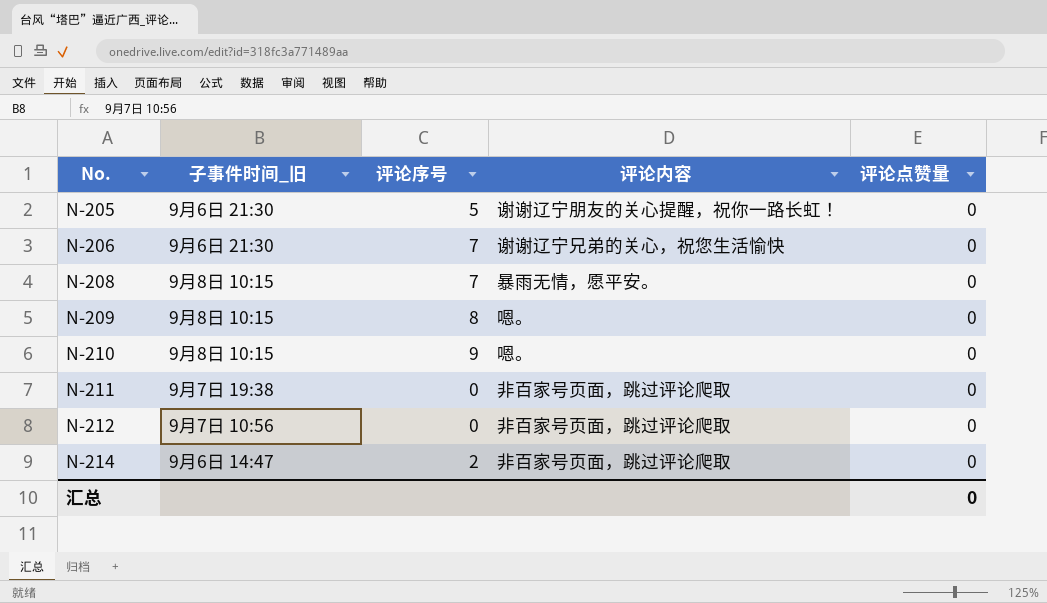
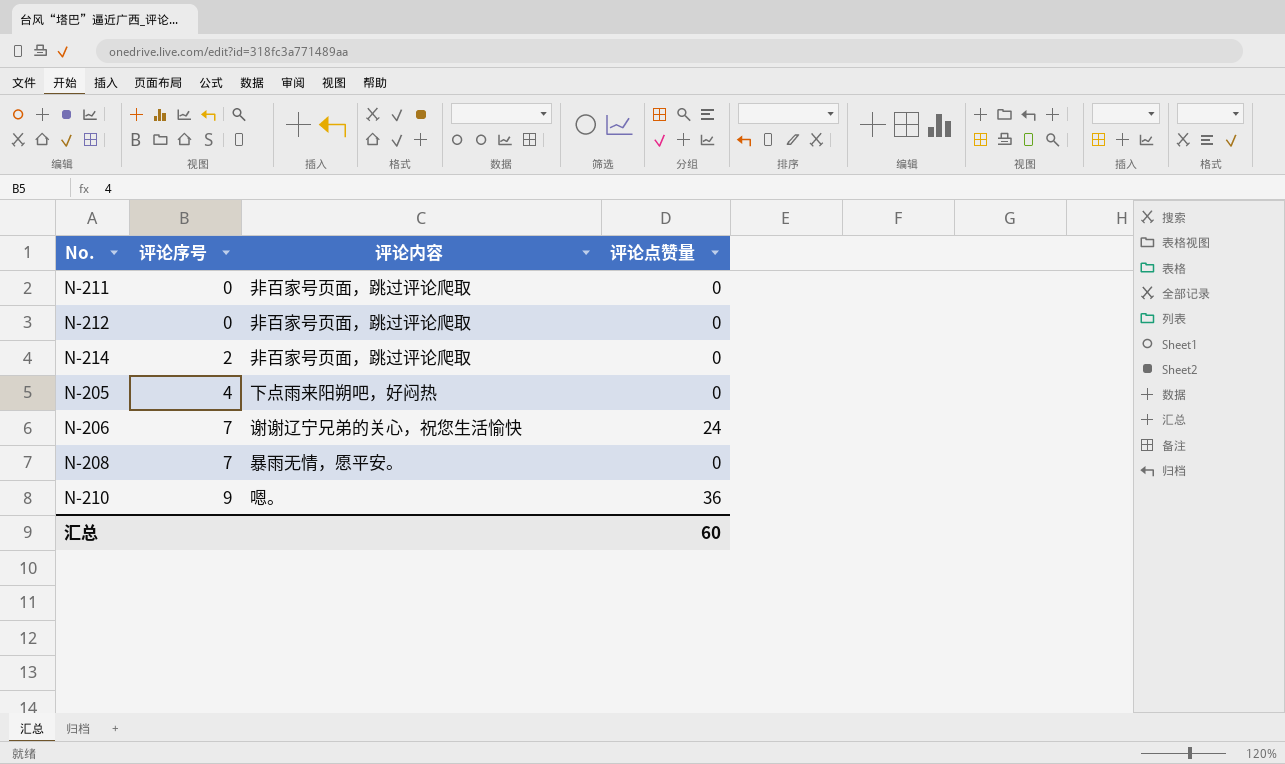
row order: No. ascending -> 评论序号 ascending
column 子事件时间_旧 | position: 2 -> none
row N-209: 9月8日 10:15 | 8 | 嗯。 | 0 -> none
N-205 | 评论序号: 5 -> 4
N-205 | 评论内容: 谢谢辽宁朋友的关心提醒，祝你一路长虹！ -> 下点雨来阳朔吧，好闷热
N-206 | 评论点赞量: 0 -> 24
N-210 | 评论点赞量: 0 -> 36
汇总 | 评论点赞量: 0 -> 60

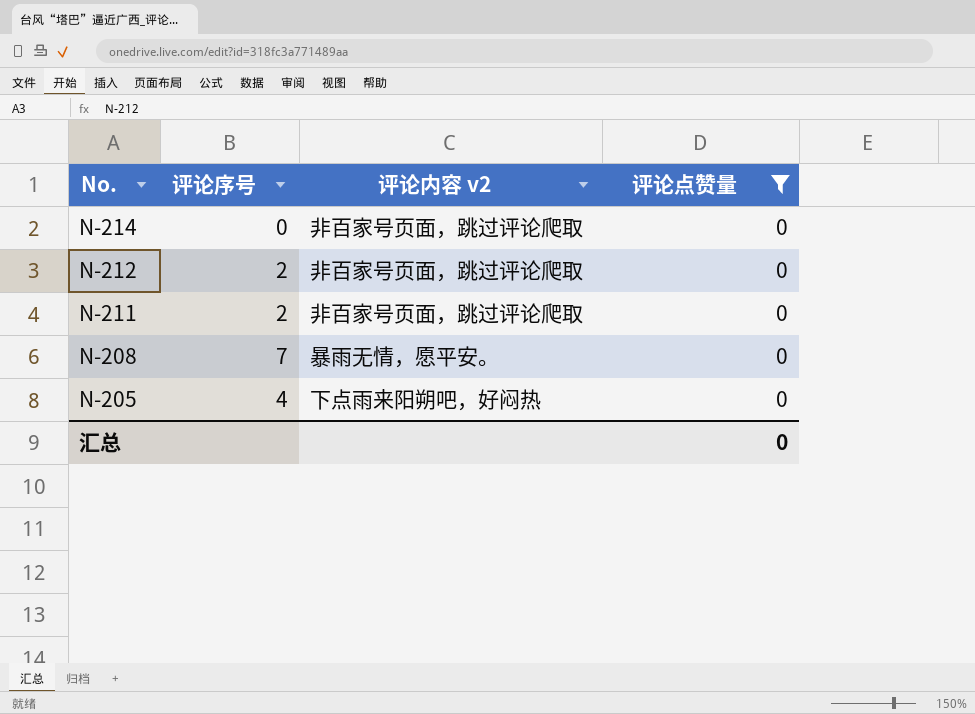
filter: none -> 评论点赞量 = 0
row order: 评论序号 ascending -> No. descending
column name: 评论内容 -> 评论内容 v2
N-214 | 评论序号: 2 -> 0
N-212 | 评论序号: 0 -> 2
N-211 | 评论序号: 0 -> 2
汇总 | 评论点赞量: 60 -> 0

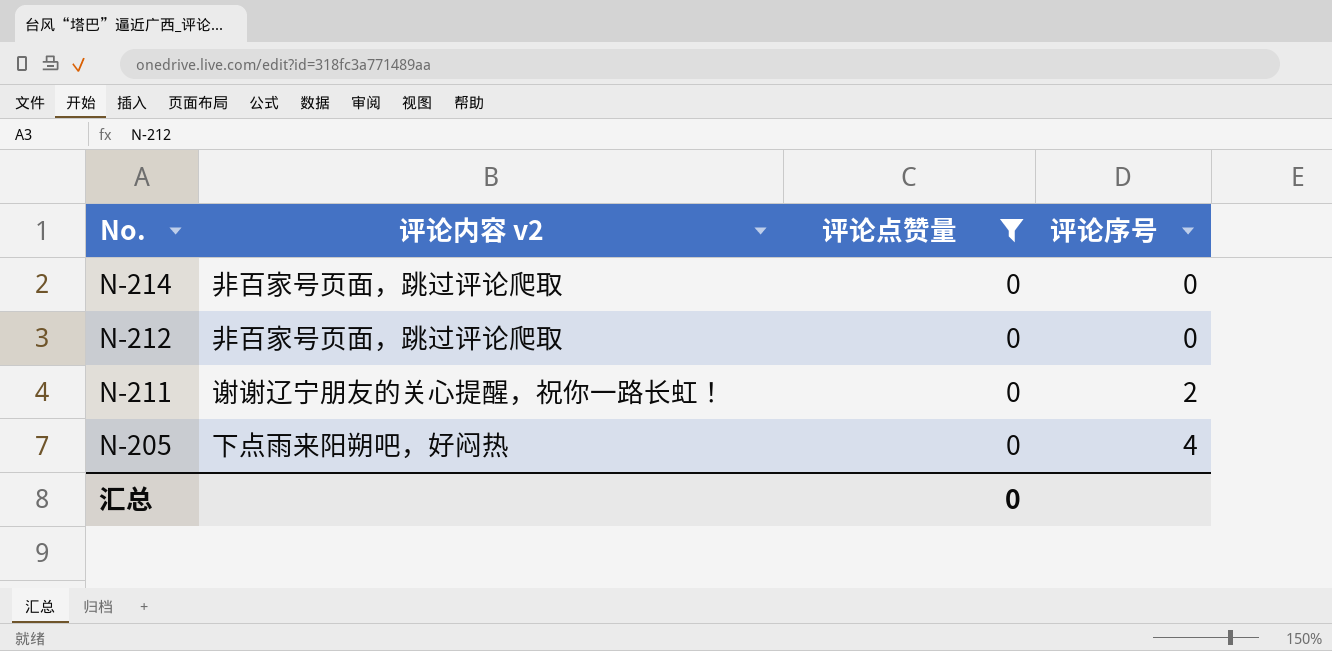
column 评论序号 | position: 2 -> 4
row N-208: 7 | 暴雨无情，愿平安。 | 0 -> none
N-212 | 评论序号: 2 -> 0
N-211 | 评论内容 v2: 非百家号页面，跳过评论爬取 -> 谢谢辽宁朋友的关心提醒，祝你一路长虹！

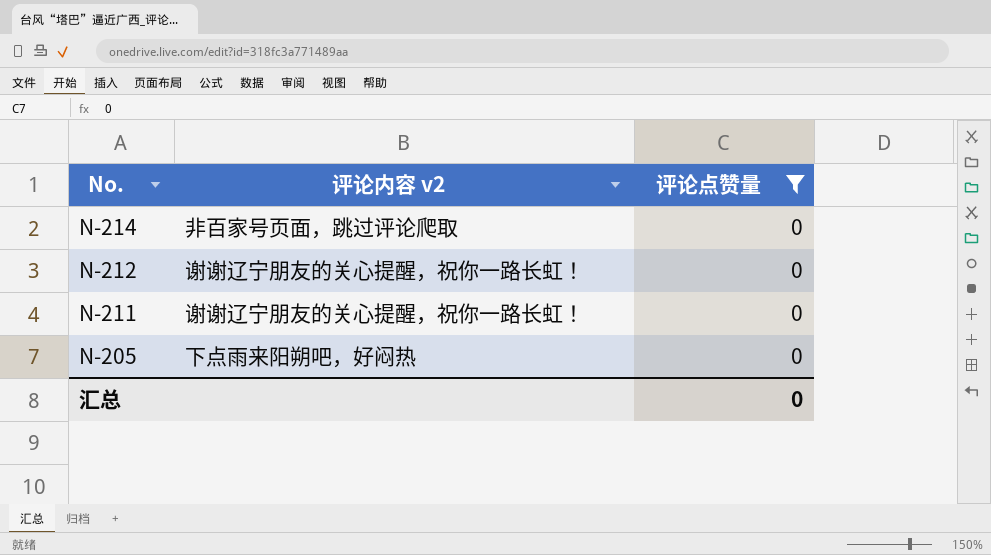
column 评论序号 | position: 4 -> none
N-212 | 评论内容 v2: 非百家号页面，跳过评论爬取 -> 谢谢辽宁朋友的关心提醒，祝你一路长虹！

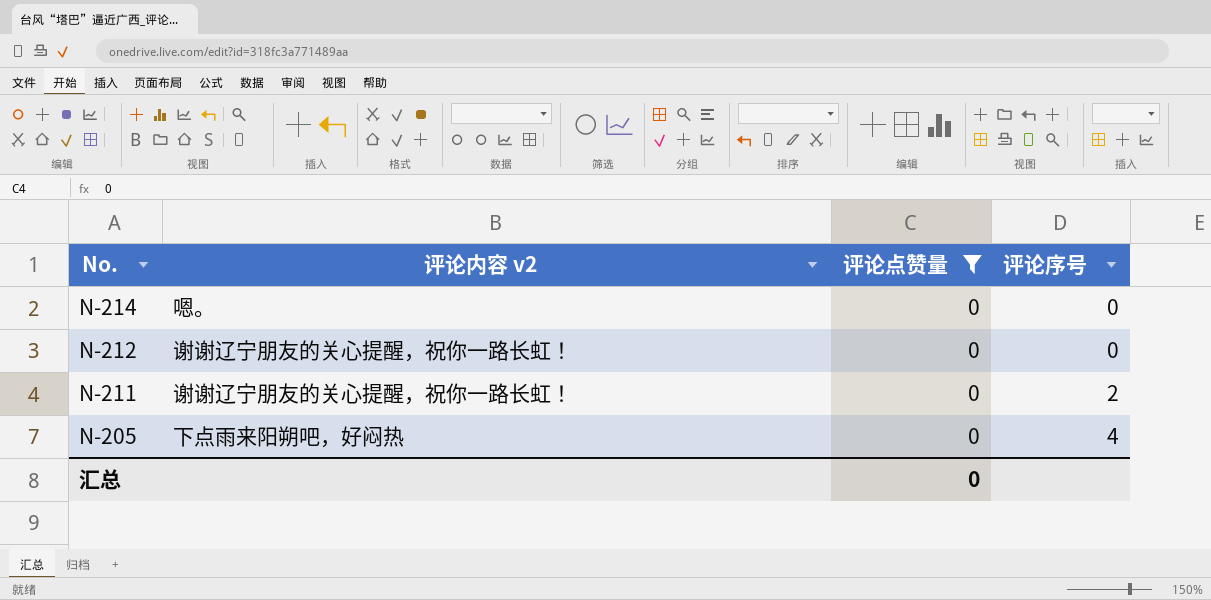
column 评论序号 | position: none -> 4
N-214 | 评论内容 v2: 非百家号页面，跳过评论爬取 -> 嗯。

